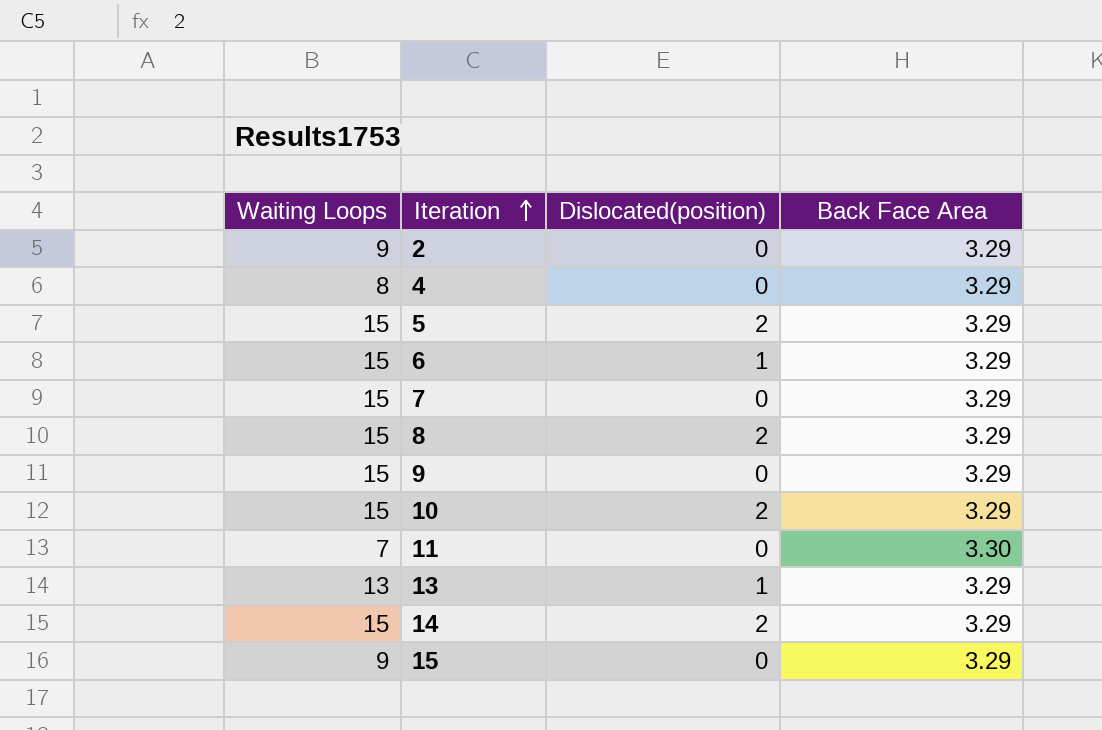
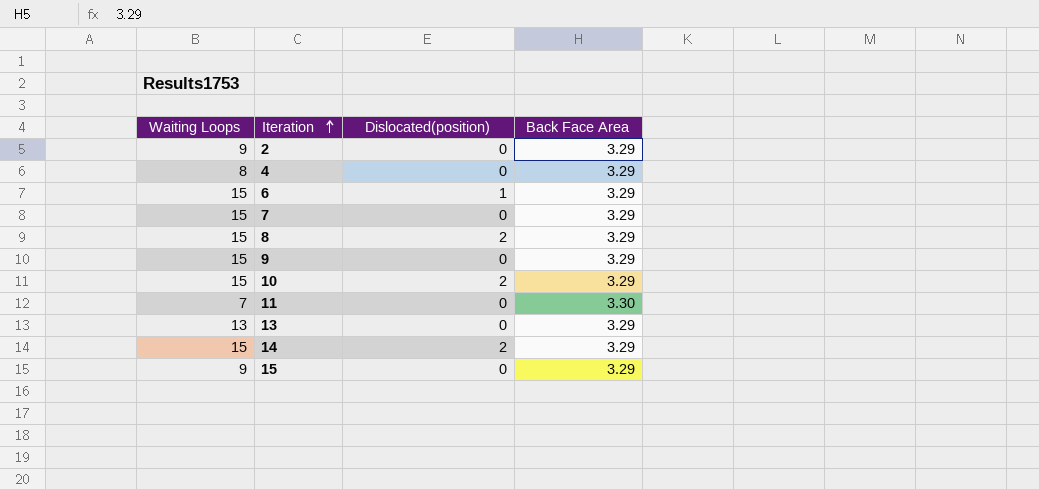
row 5: 15 | 2 | 3.29 -> none
13 | Dislocated(position): 1 -> 0

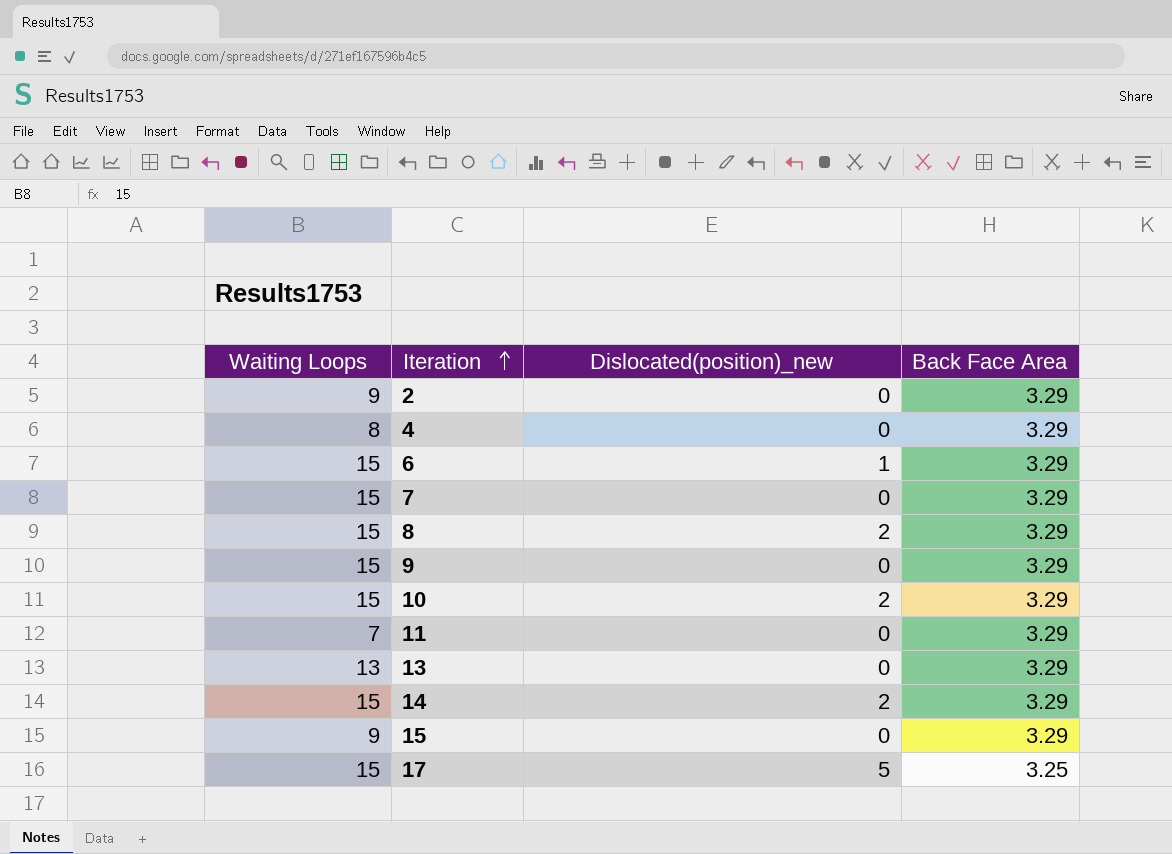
column name: Dislocated(position) -> Dislocated(position)_new
11 | Back Face Area: 3.30 -> 3.29
row 17: none -> 15 | 5 | 3.25

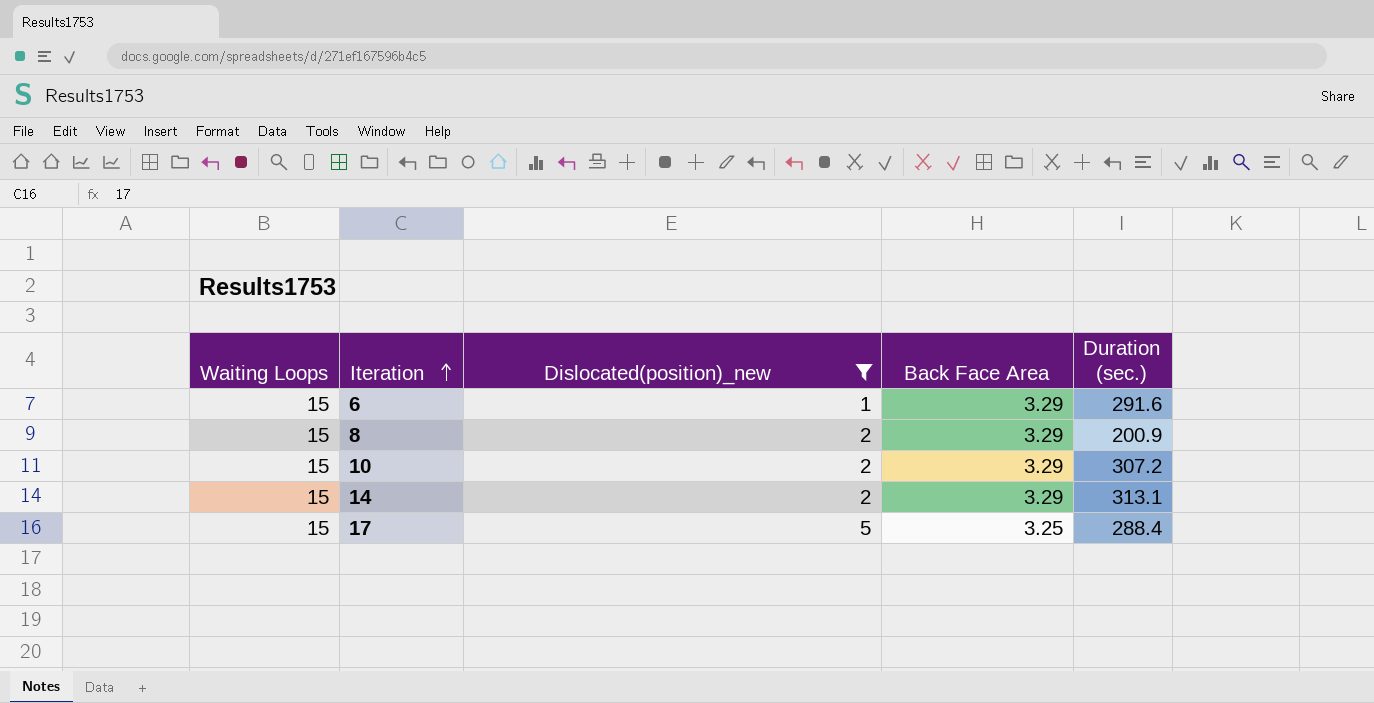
filter: none -> Dislocated(position)_new != 0
column Duration (sec.) | position: none -> 5

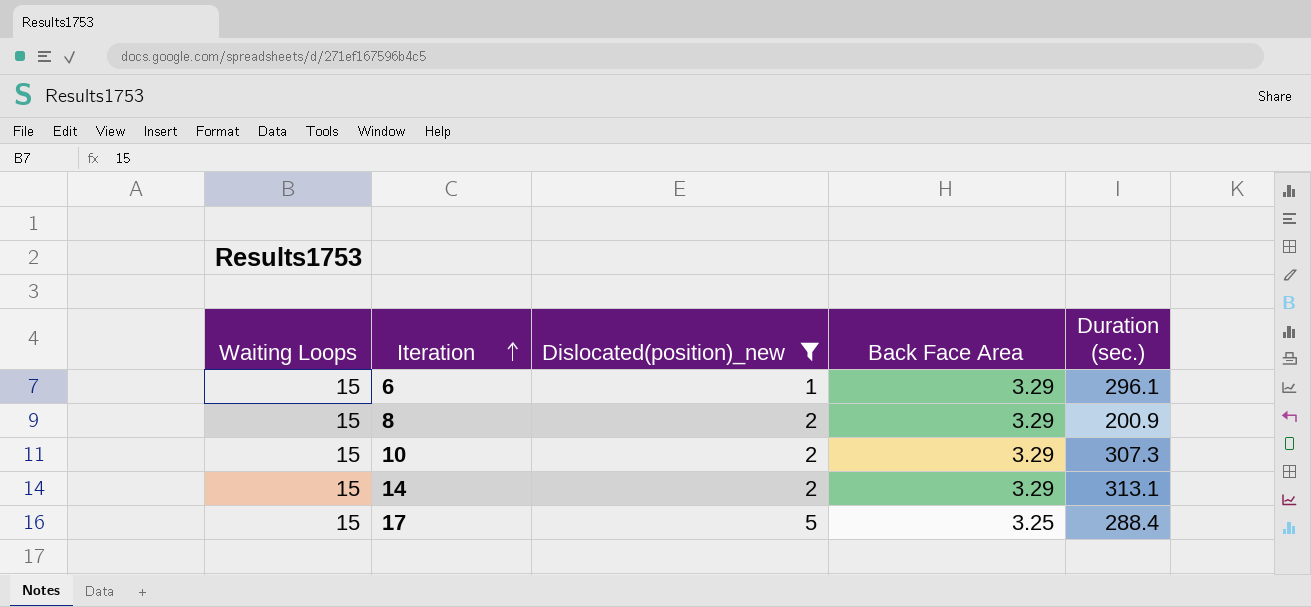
6 | Duration (sec.): 291.6 -> 296.1
10 | Duration (sec.): 307.2 -> 307.3

